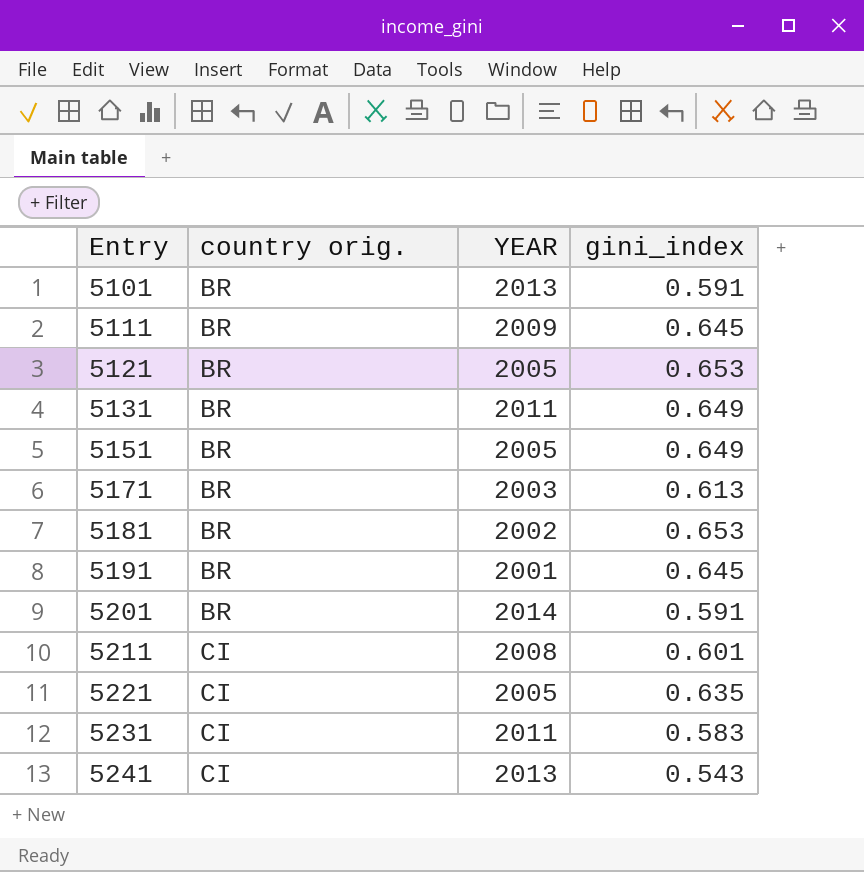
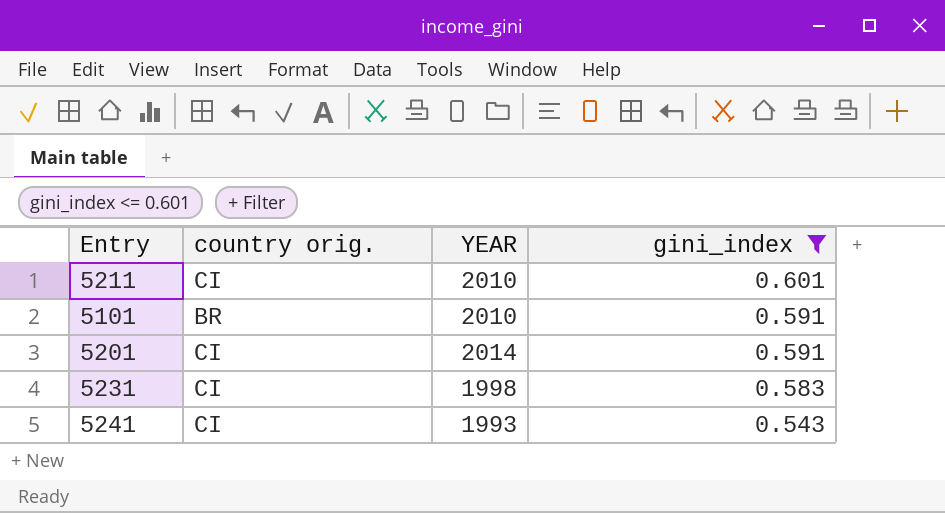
filter: none -> gini_index <= 0.601
row order: Entry ascending -> gini_index descending
5211 | YEAR: 2008 -> 2010
5101 | YEAR: 2013 -> 2010
5201 | country orig.: BR -> CI
5231 | YEAR: 2011 -> 1998
5241 | YEAR: 2013 -> 1993

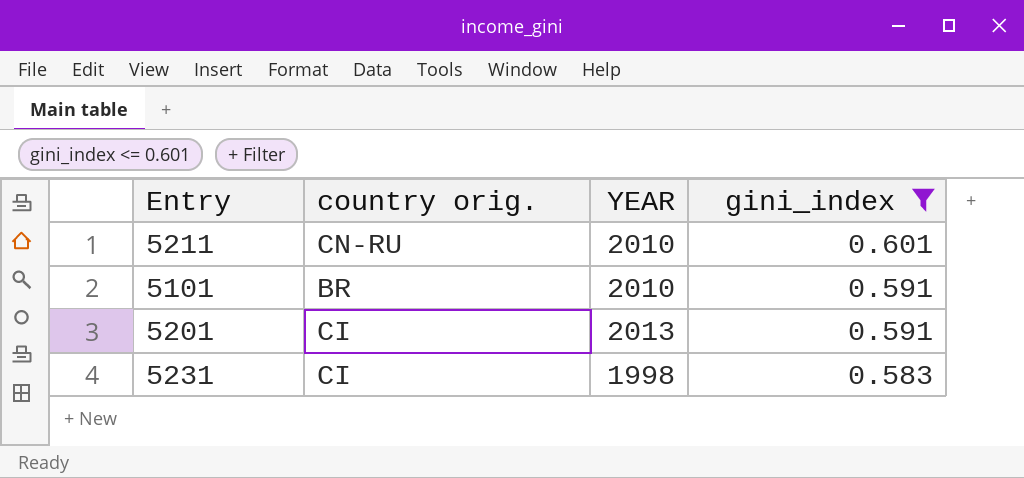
row 5241: CI | 1993 | 0.543 -> none
5211 | country orig.: CI -> CN-RU
5201 | YEAR: 2014 -> 2013

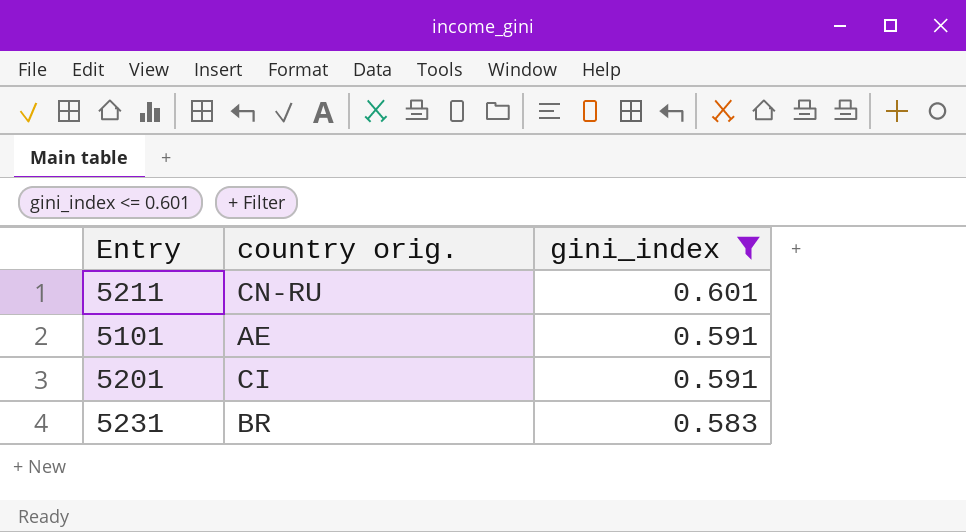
column YEAR | position: 3 -> none
5101 | country orig.: BR -> AE
5231 | country orig.: CI -> BR

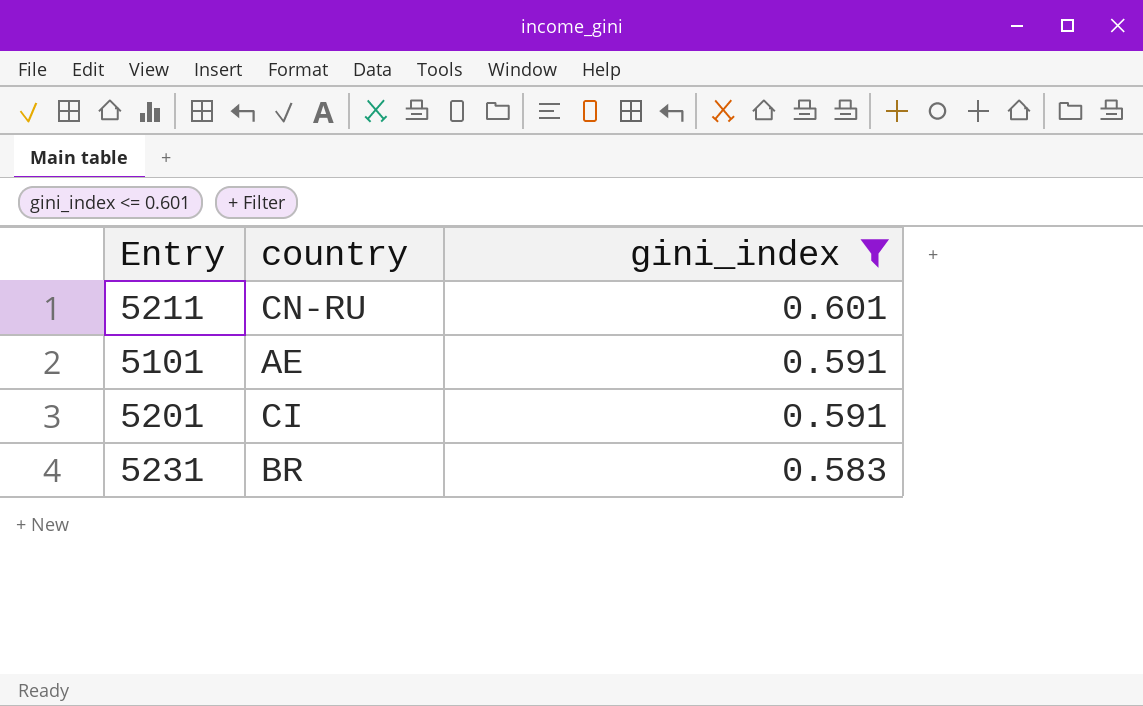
column name: country orig. -> country

